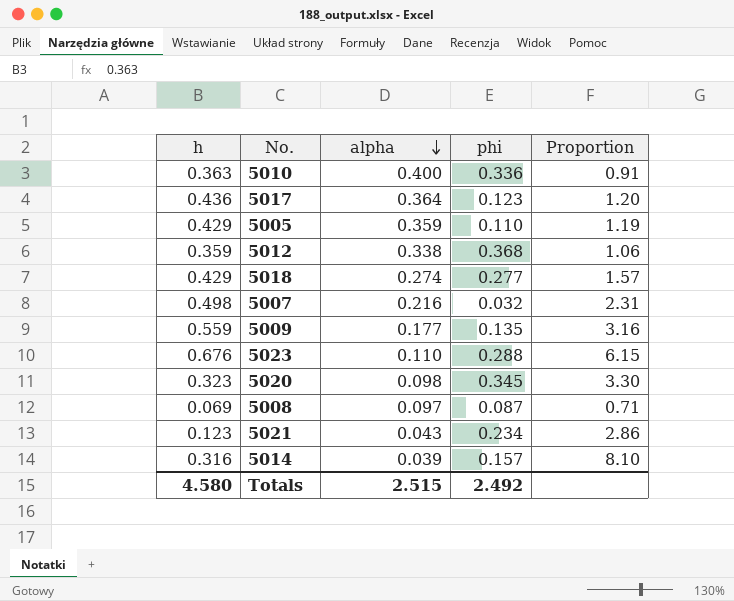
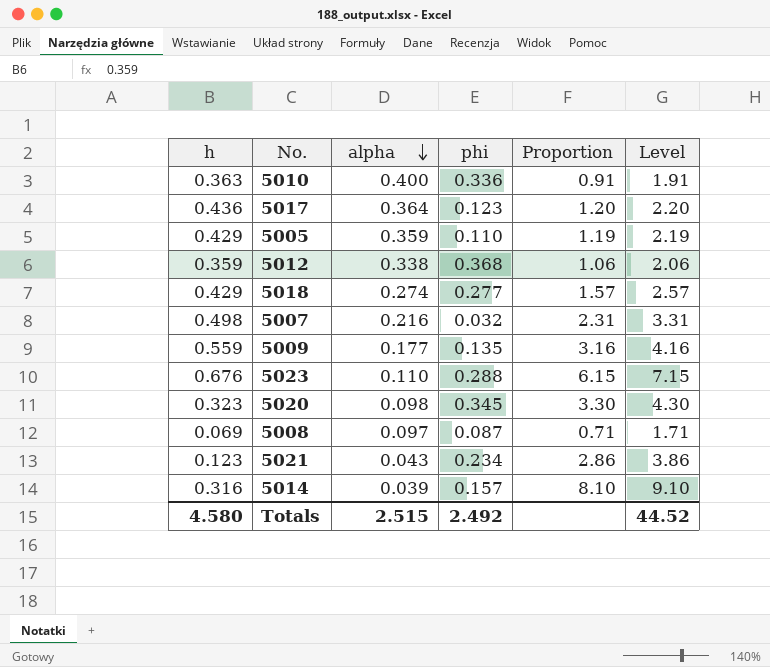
column Level | formula: none -> [Proportion] + 1

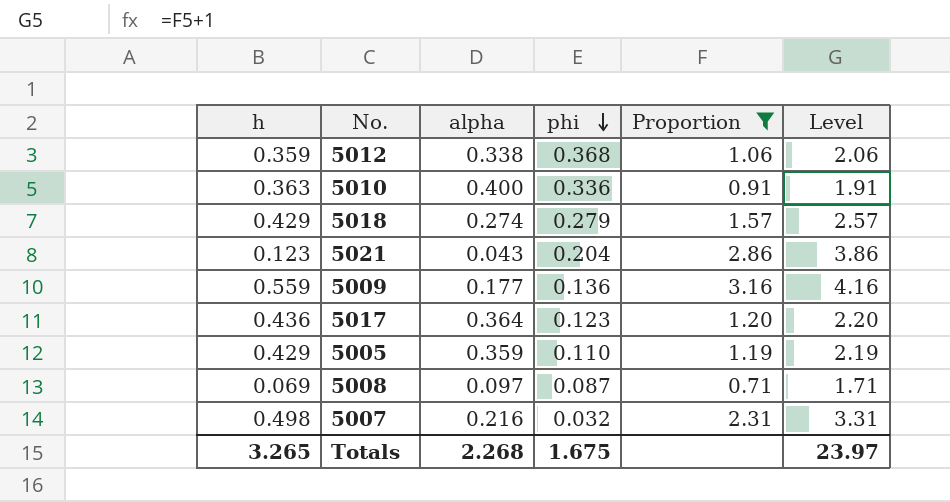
filter: none -> Proportion <= 3.16
row order: alpha descending -> phi descending
5018 | phi: 0.277 -> 0.279
5021 | phi: 0.234 -> 0.204
5009 | phi: 0.135 -> 0.136
Totals | h: 4.580 -> 3.265
Totals | alpha: 2.515 -> 2.268
Totals | phi: 2.492 -> 1.675
Totals | Level: 44.52 -> 23.97

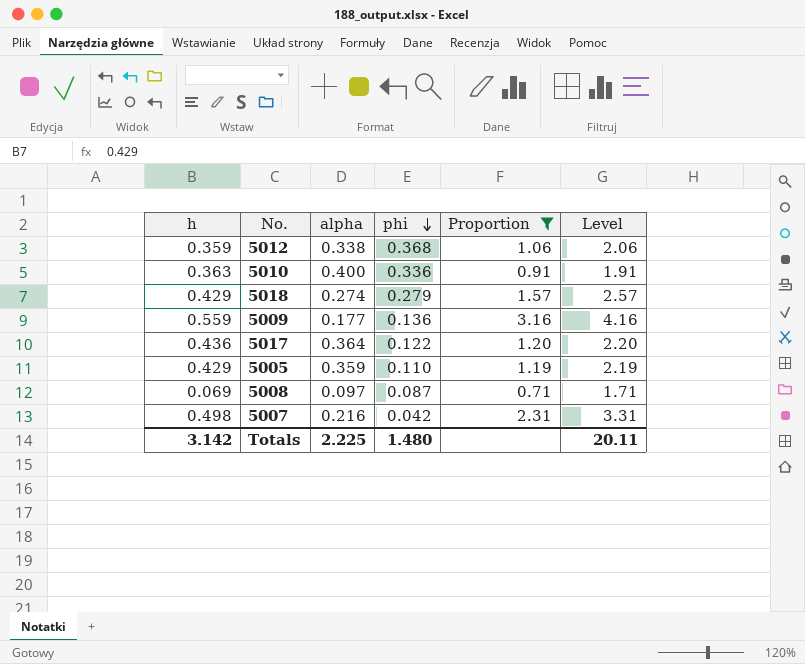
row 5021: 0.123 | 0.043 | 0.204 | 2.86 | 3.86 -> none
5017 | phi: 0.123 -> 0.122
5007 | phi: 0.032 -> 0.042
Totals | h: 3.265 -> 3.142
Totals | alpha: 2.268 -> 2.225
Totals | phi: 1.675 -> 1.480
Totals | Level: 23.97 -> 20.11

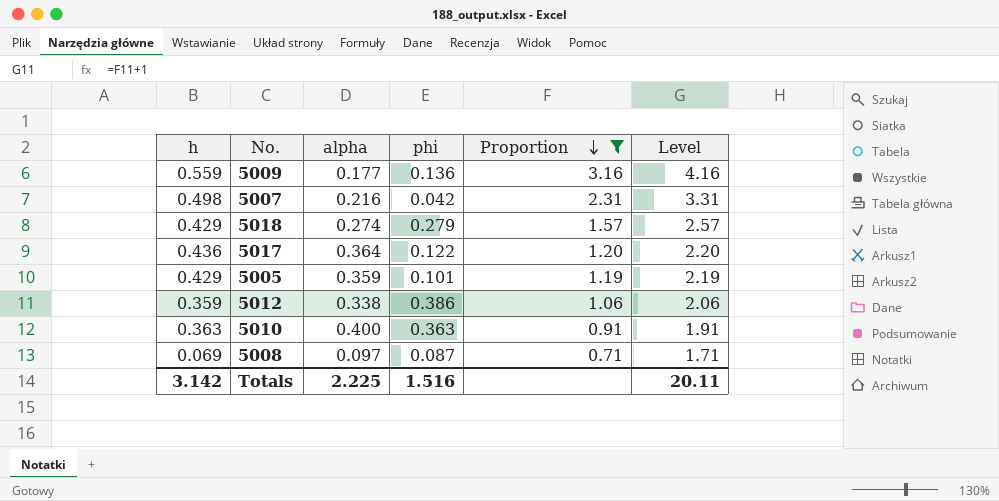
row order: phi descending -> Proportion descending
5005 | phi: 0.110 -> 0.101
5012 | phi: 0.368 -> 0.386
5010 | phi: 0.336 -> 0.363
Totals | phi: 1.480 -> 1.516

